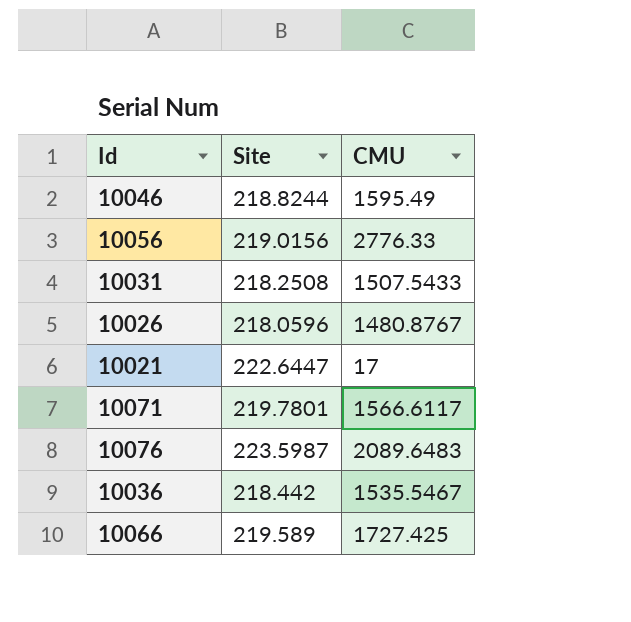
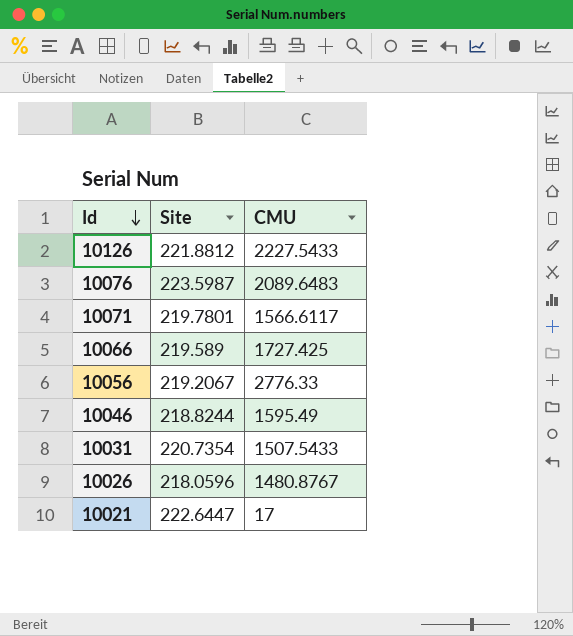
row order: none -> Id descending
row 10036: 218.442 | 1535.5467 -> none
row 10126: none -> 221.8812 | 2227.5433
10056 | Site: 219.0156 -> 219.2067
10031 | Site: 218.2508 -> 220.7354

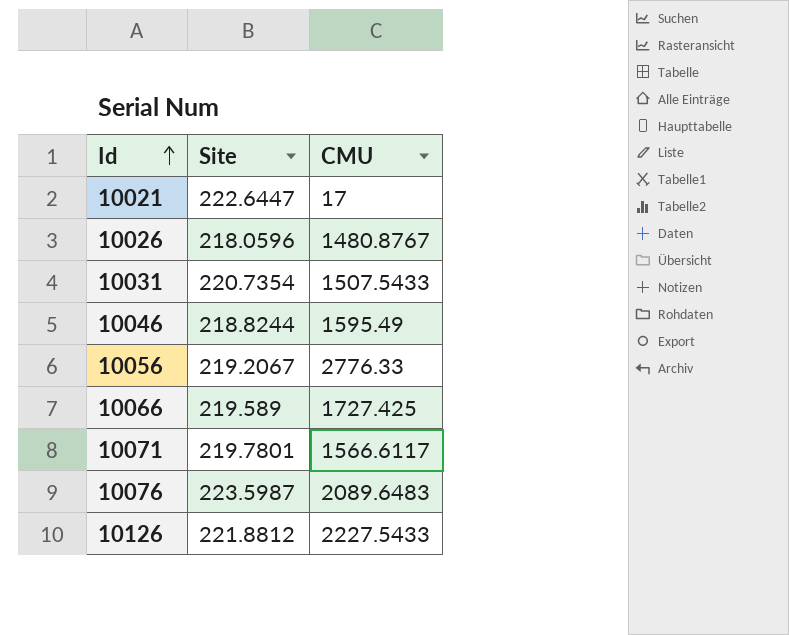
row order: Id descending -> Id ascending

